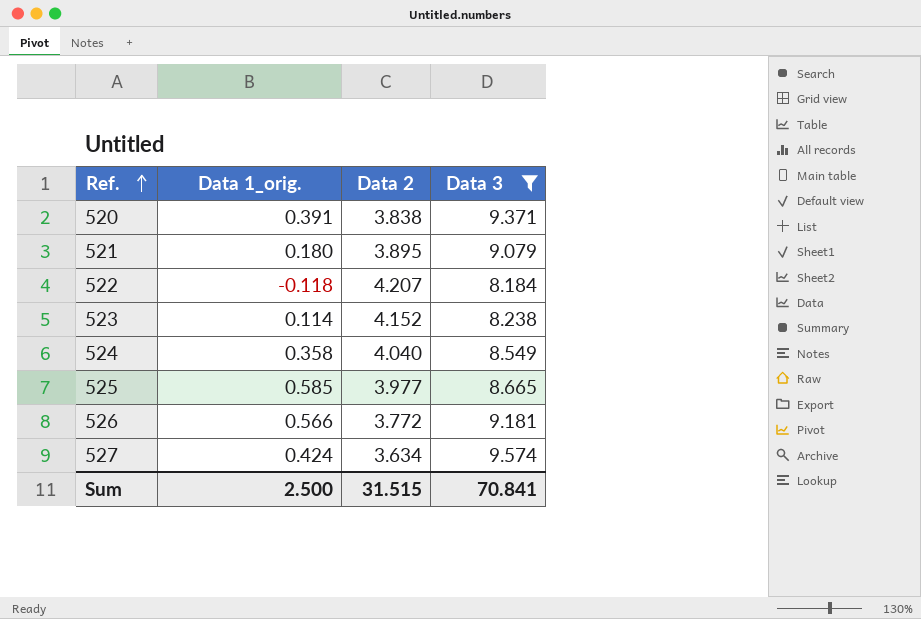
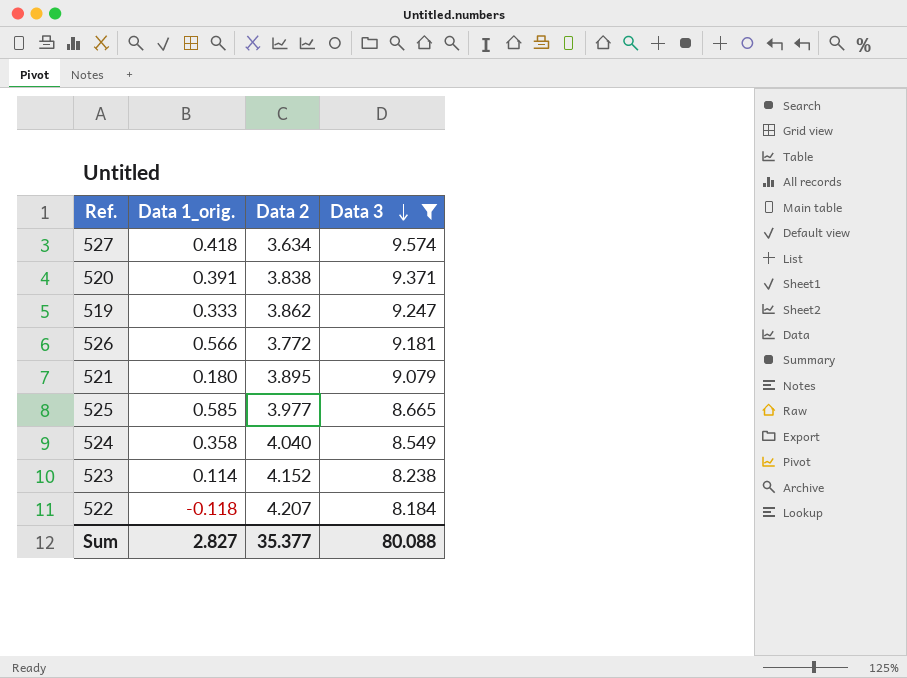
row order: Ref. ascending -> Data 3 descending
527 | Data 1_orig.: 0.424 -> 0.418
row 519: none -> 0.333 | 3.862 | 9.247
Sum | Data 1_orig.: 2.500 -> 2.827
Sum | Data 2: 31.515 -> 35.377
Sum | Data 3: 70.841 -> 80.088

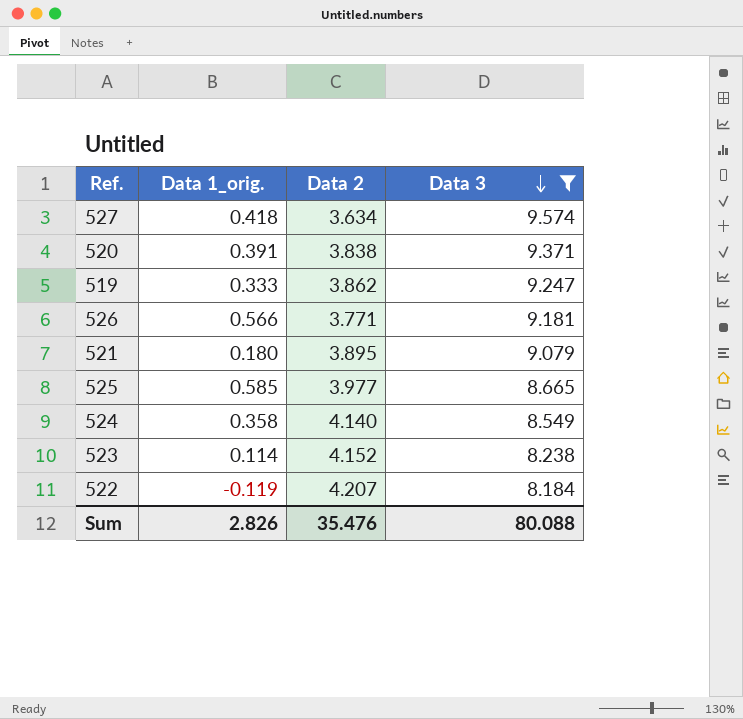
526 | Data 2: 3.772 -> 3.771
524 | Data 2: 4.040 -> 4.140
522 | Data 1_orig.: -0.118 -> -0.119
Sum | Data 1_orig.: 2.827 -> 2.826
Sum | Data 2: 35.377 -> 35.476

